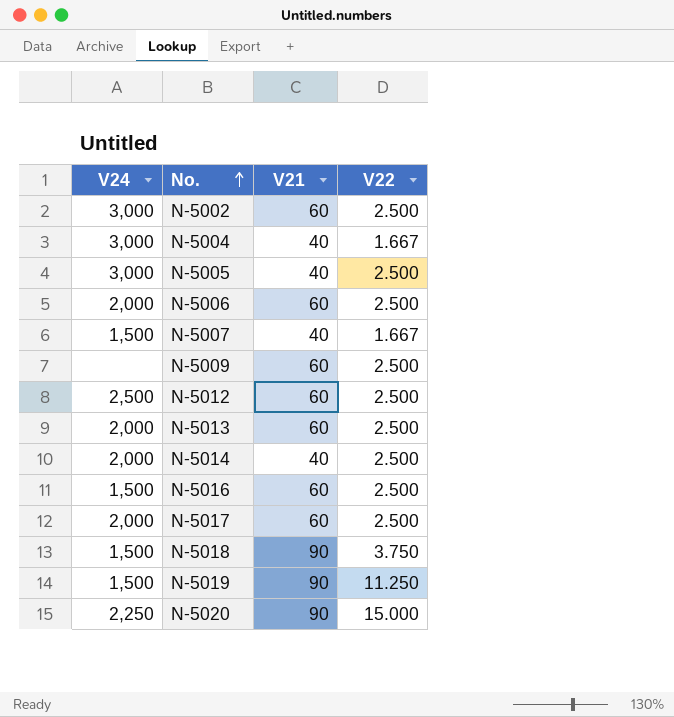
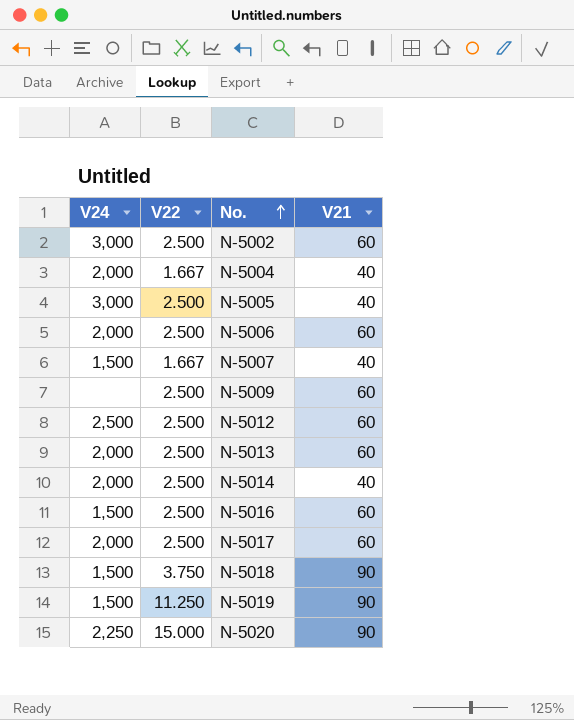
column V22 | position: 4 -> 2
N-5004 | V24: 3,000 -> 2,000

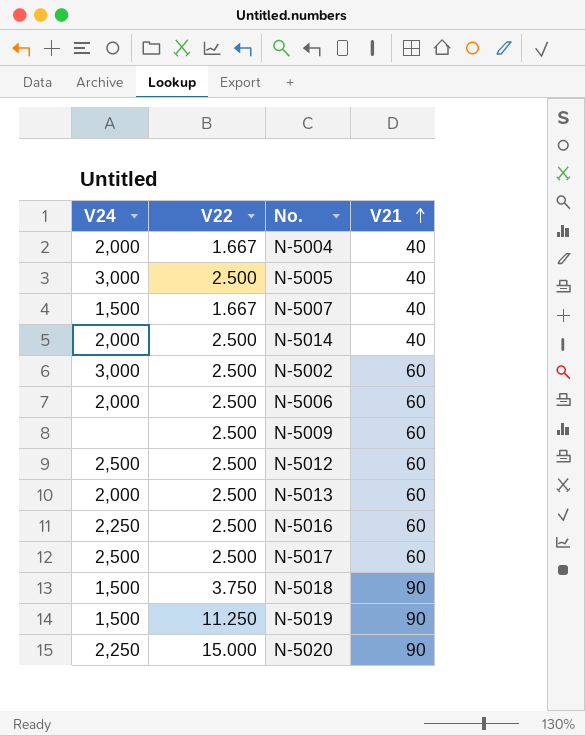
row order: No. ascending -> V21 ascending
N-5016 | V24: 1,500 -> 2,250
N-5017 | V24: 2,000 -> 2,500

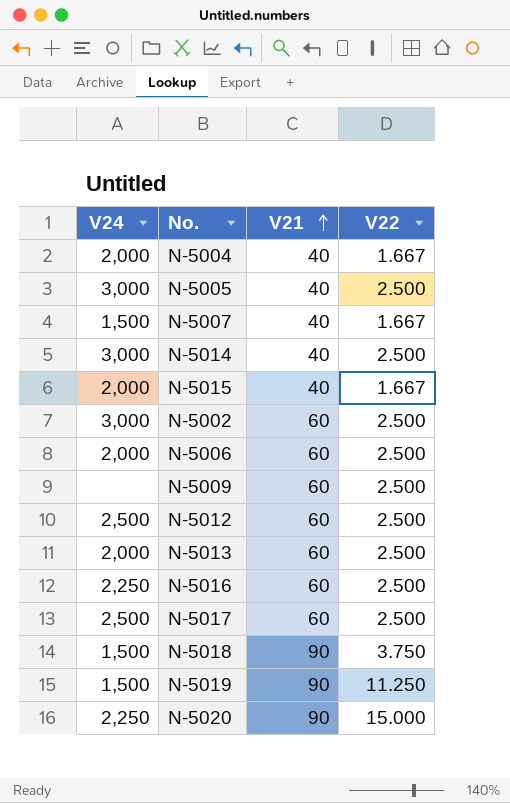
column V22 | position: 2 -> 4
N-5014 | V24: 2,000 -> 3,000
row N-5015: none -> 2,000 | 40 | 1.667

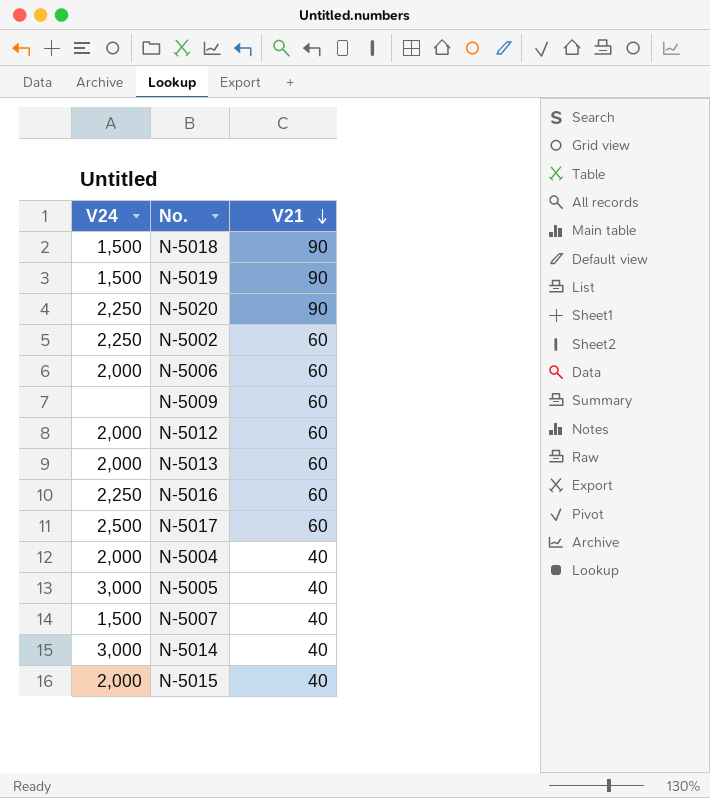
row order: V21 ascending -> V21 descending
column V22 | position: 4 -> none
N-5002 | V24: 3,000 -> 2,250
N-5012 | V24: 2,500 -> 2,000

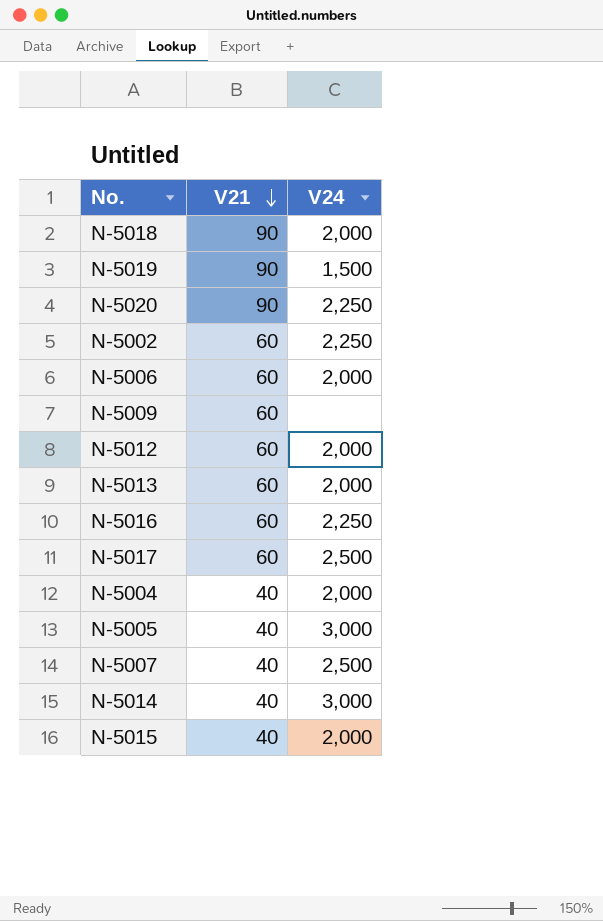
column V24 | position: 1 -> 3
N-5018 | V24: 1,500 -> 2,000
N-5007 | V24: 1,500 -> 2,500

